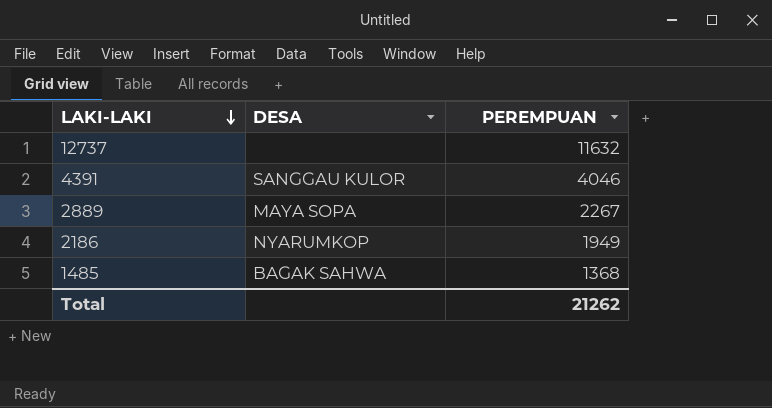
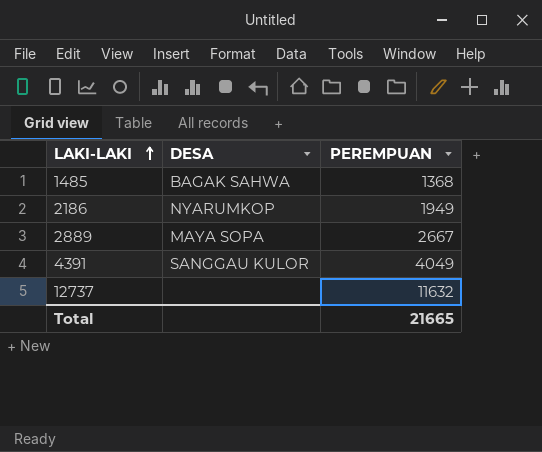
row order: LAKI-LAKI descending -> LAKI-LAKI ascending
2889 | PEREMPUAN: 2267 -> 2667
4391 | PEREMPUAN: 4046 -> 4049
Total | PEREMPUAN: 21262 -> 21665

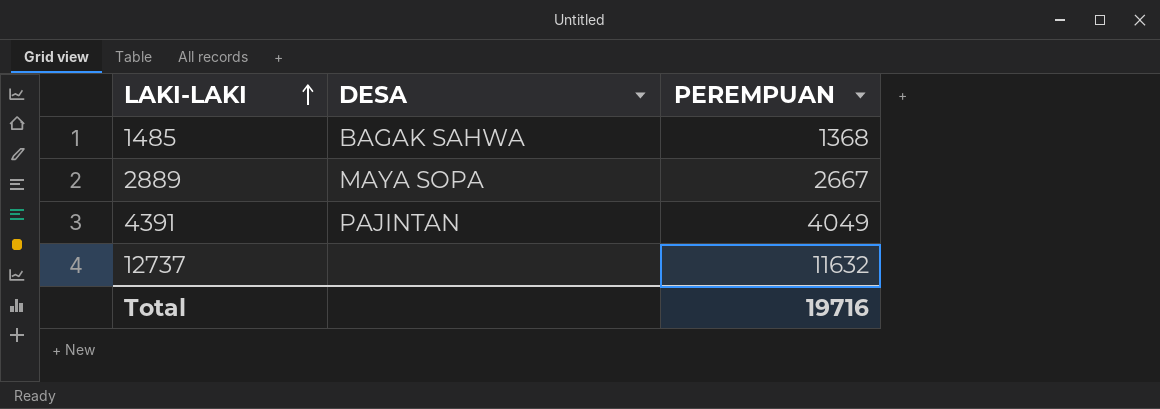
row 2186: NYARUMKOP | 1949 -> none
4391 | DESA: SANGGAU KULOR -> PAJINTAN
Total | PEREMPUAN: 21665 -> 19716

